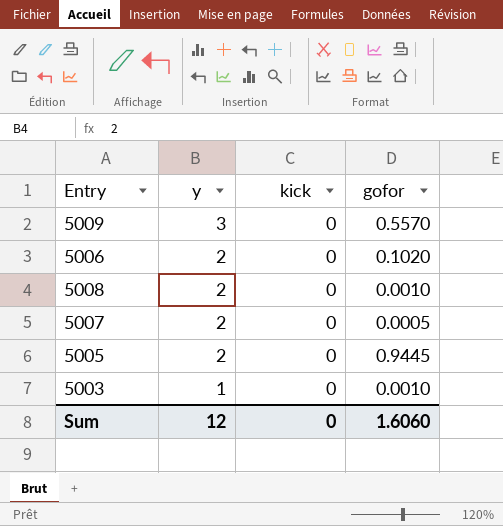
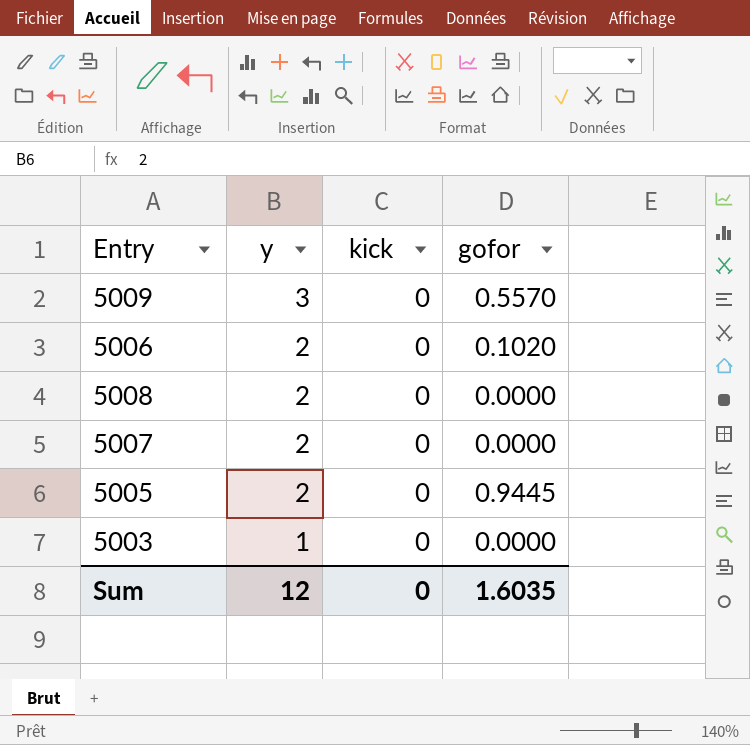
5008 | gofor: 0.0010 -> 0.0000
5007 | gofor: 0.0005 -> 0.0000
5003 | gofor: 0.0010 -> 0.0000
Sum | gofor: 1.6060 -> 1.6035

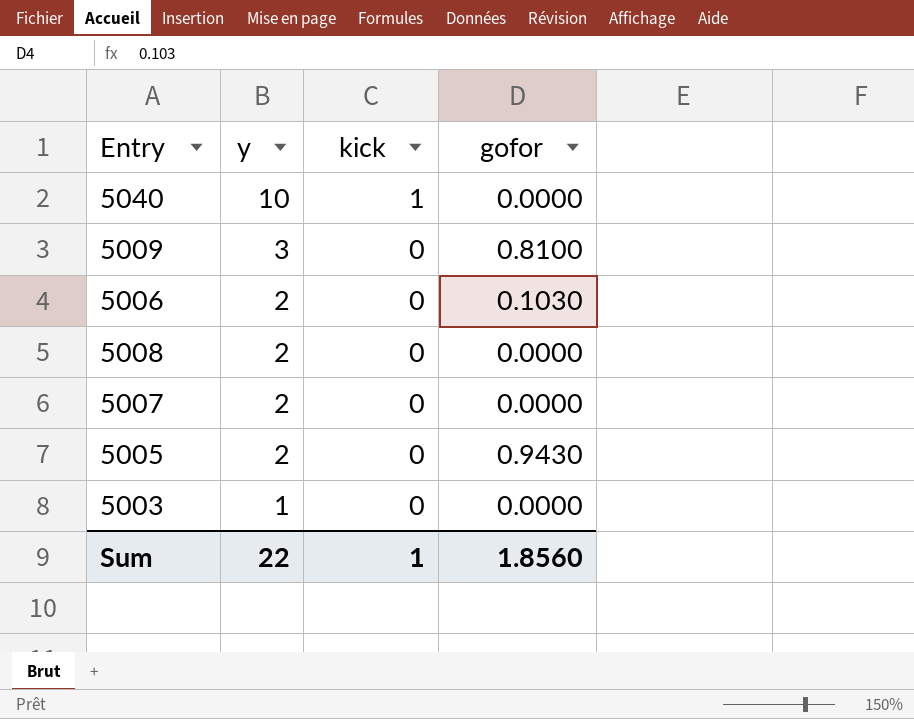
row 5040: none -> 10 | 1 | 0.0000
5009 | gofor: 0.5570 -> 0.8100
5006 | gofor: 0.1020 -> 0.1030
5005 | gofor: 0.9445 -> 0.9430
Sum | y: 12 -> 22
Sum | kick: 0 -> 1
Sum | gofor: 1.6035 -> 1.8560

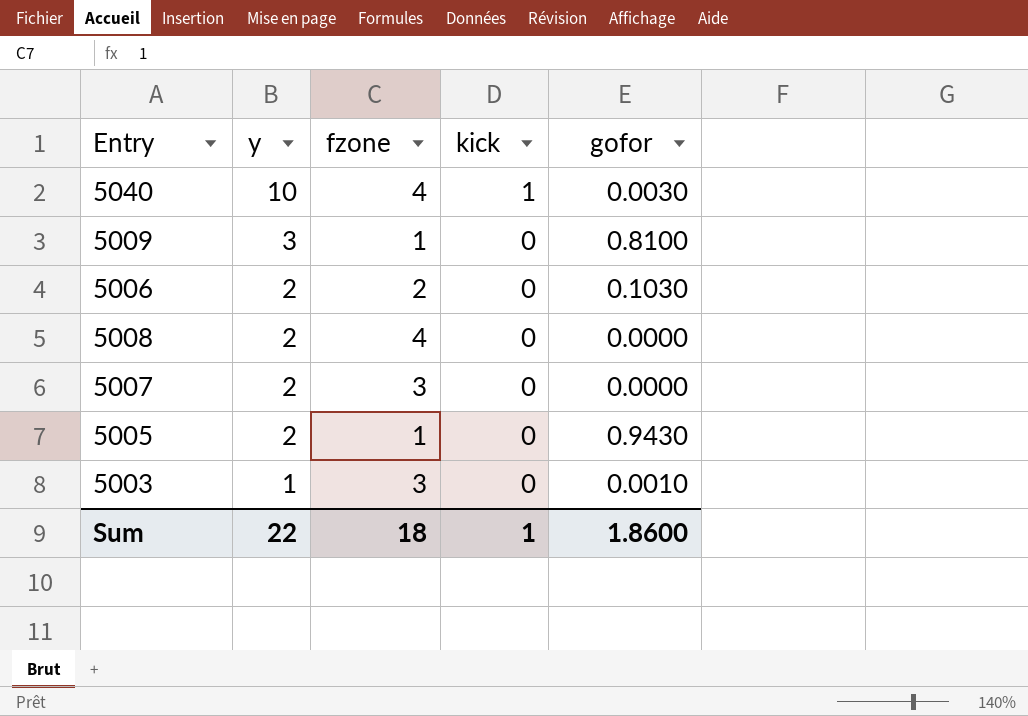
column fzone | position: none -> 3
5040 | gofor: 0.0000 -> 0.0030
5003 | gofor: 0.0000 -> 0.0010
Sum | gofor: 1.8560 -> 1.8600

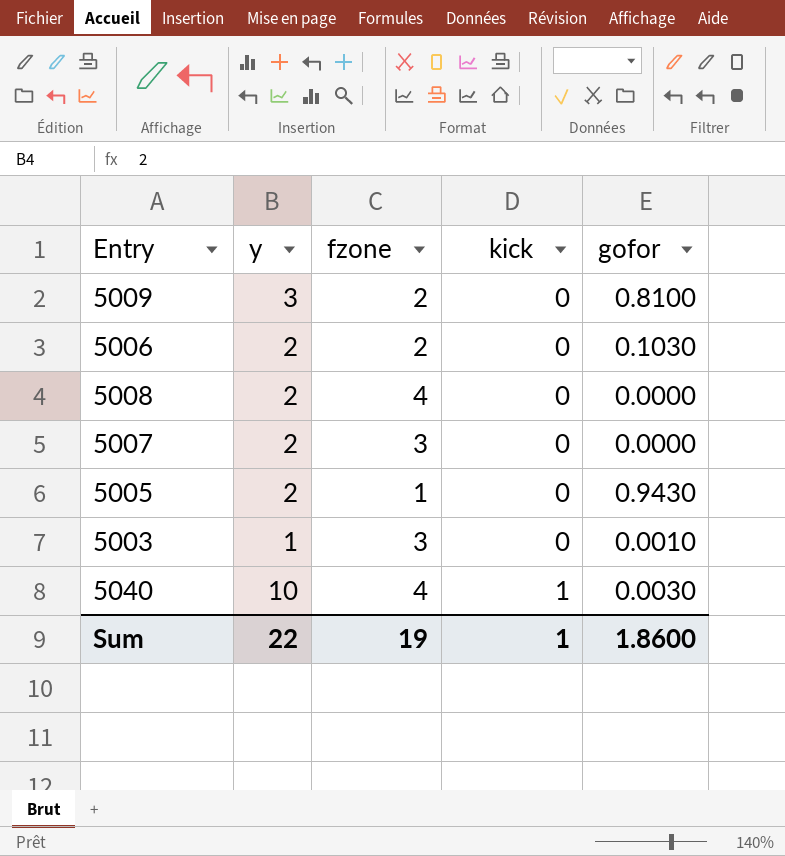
row order: y descending -> kick ascending
5009 | fzone: 1 -> 2
Sum | fzone: 18 -> 19

